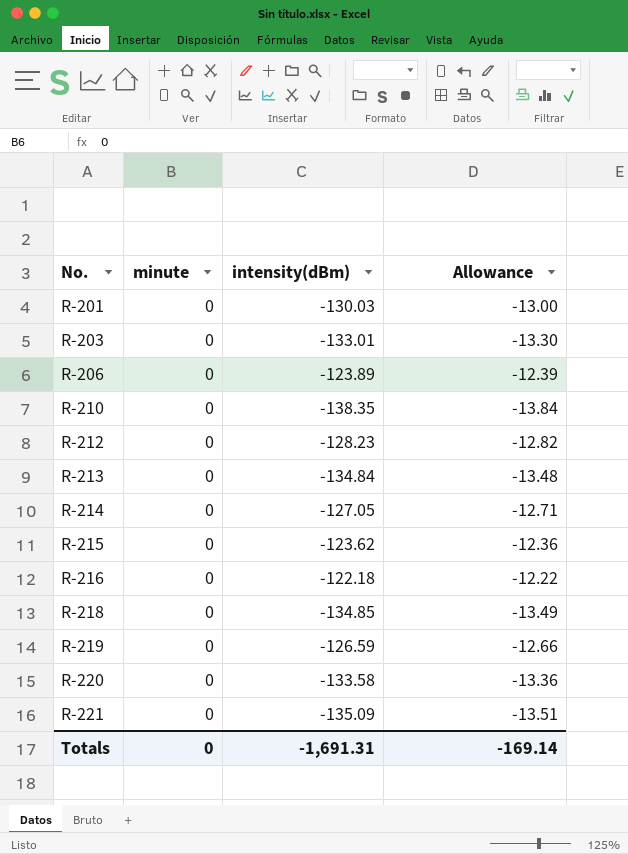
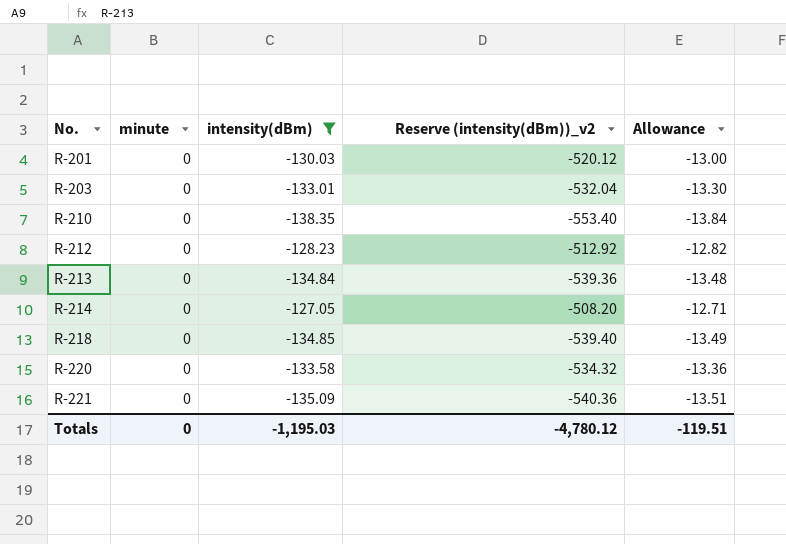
filter: none -> intensity(dBm) <= -127.05
column Reserve (intensity(dBm))_v2 | formula: none -> [intensity(dBm)] * 4
Totals | intensity(dBm): -1,691.31 -> -1,195.03
Totals | Allowance: -169.14 -> -119.51

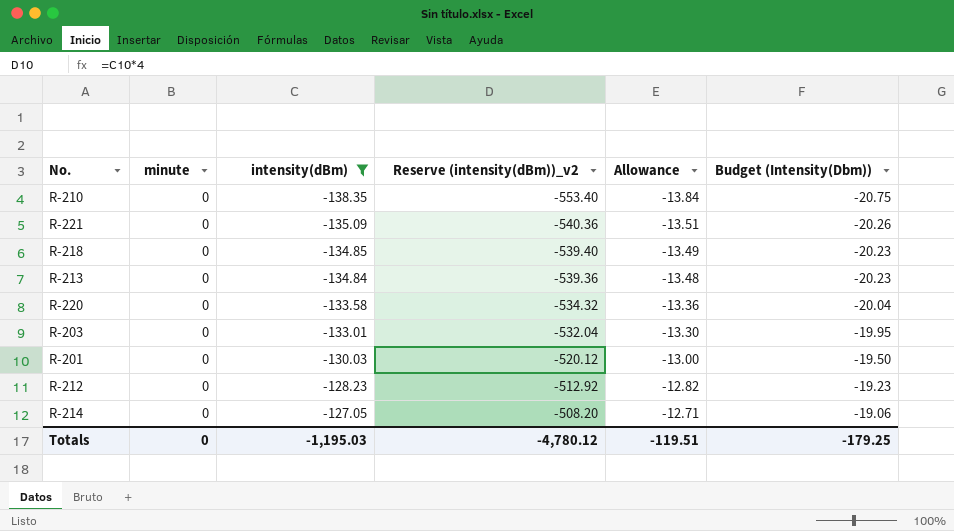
row order: No. ascending -> intensity(dBm) ascending
column Budget (Intensity(Dbm)) | formula: none -> [intensity(dBm)] * 0.15

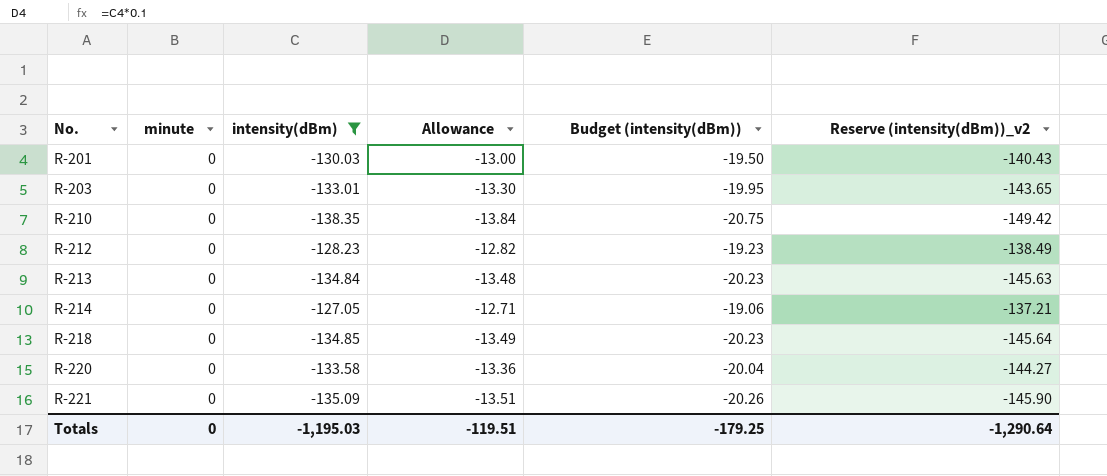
row order: intensity(dBm) ascending -> No. ascending
column name: Budget (Intensity(Dbm)) -> Budget (intensity(dBm))
column Reserve (intensity(dBm))_v2 | formula: [intensity(dBm)] * 4 -> [intensity(dBm)] * 1.08
column Reserve (intensity(dBm))_v2 | position: 4 -> 6
Totals | Reserve (intensity(dBm))_v2: -4,780.12 -> -1,290.64

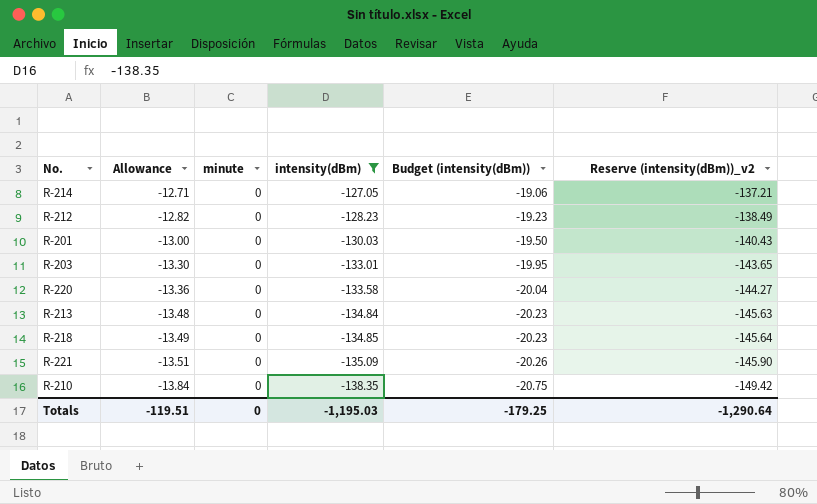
row order: No. ascending -> Allowance descending
column Allowance | position: 4 -> 2

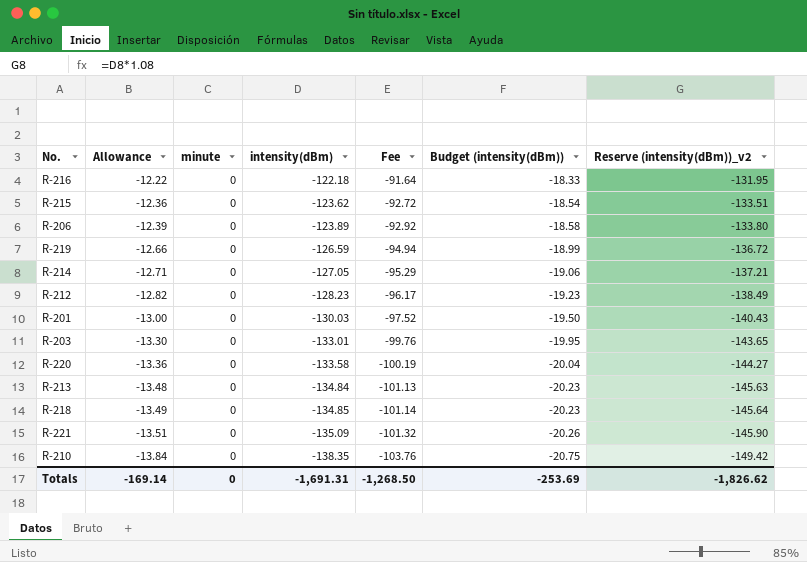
filter: intensity(dBm) <= -127.05 -> none
column Fee | formula: none -> [intensity(dBm)] * 0.75
Totals | Allowance: -119.51 -> -169.14
Totals | intensity(dBm): -1,195.03 -> -1,691.31
Totals | Budget (intensity(dBm)): -179.25 -> -253.69
Totals | Reserve (intensity(dBm))_v2: -1,290.64 -> -1,826.62

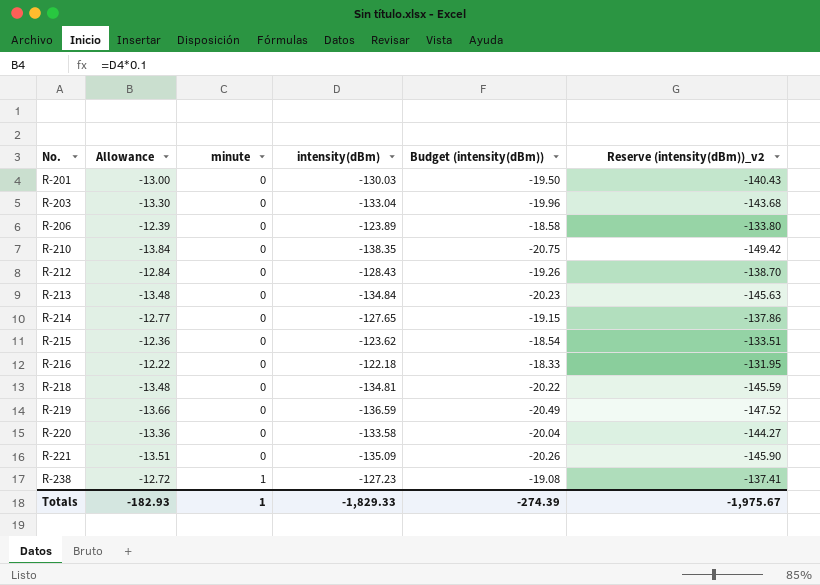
row order: Allowance descending -> No. ascending
column Fee | formula: [intensity(dBm)] * 0.75 -> none
R-203 | intensity(dBm): -133.01 -> -133.04
R-203 | Budget (intensity(dBm)): -19.95 -> -19.96
R-203 | Reserve (intensity(dBm))_v2: -143.65 -> -143.68
R-212 | Allowance: -12.82 -> -12.84
R-212 | intensity(dBm): -128.23 -> -128.43
R-212 | Budget (intensity(dBm)): -19.23 -> -19.26
R-212 | Reserve (intensity(dBm))_v2: -138.49 -> -138.70
R-214 | Allowance: -12.71 -> -12.77
R-214 | intensity(dBm): -127.05 -> -127.65
R-214 | Budget (intensity(dBm)): -19.06 -> -19.15
R-214 | Reserve (intensity(dBm))_v2: -137.21 -> -137.86
R-218 | Allowance: -13.49 -> -13.48
R-218 | intensity(dBm): -134.85 -> -134.81
R-218 | Budget (intensity(dBm)): -20.23 -> -20.22
R-218 | Reserve (intensity(dBm))_v2: -145.64 -> -145.59
R-219 | Allowance: -12.66 -> -13.66
R-219 | intensity(dBm): -126.59 -> -136.59
R-219 | Budget (intensity(dBm)): -18.99 -> -20.49
R-219 | Reserve (intensity(dBm))_v2: -136.72 -> -147.52
row R-238: none -> -12.72 | 1 | -127.23 | -19.08 | -137.41
Totals | Allowance: -169.14 -> -182.93
Totals | minute: 0 -> 1
Totals | intensity(dBm): -1,691.31 -> -1,829.33
Totals | Budget (intensity(dBm)): -253.69 -> -274.39
Totals | Reserve (intensity(dBm))_v2: -1,826.62 -> -1,975.67

